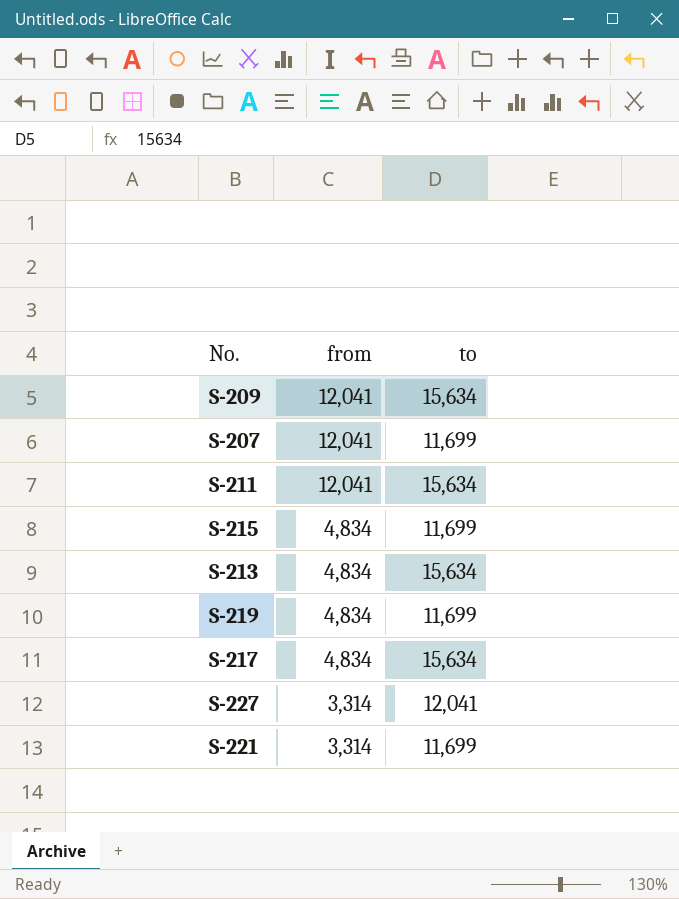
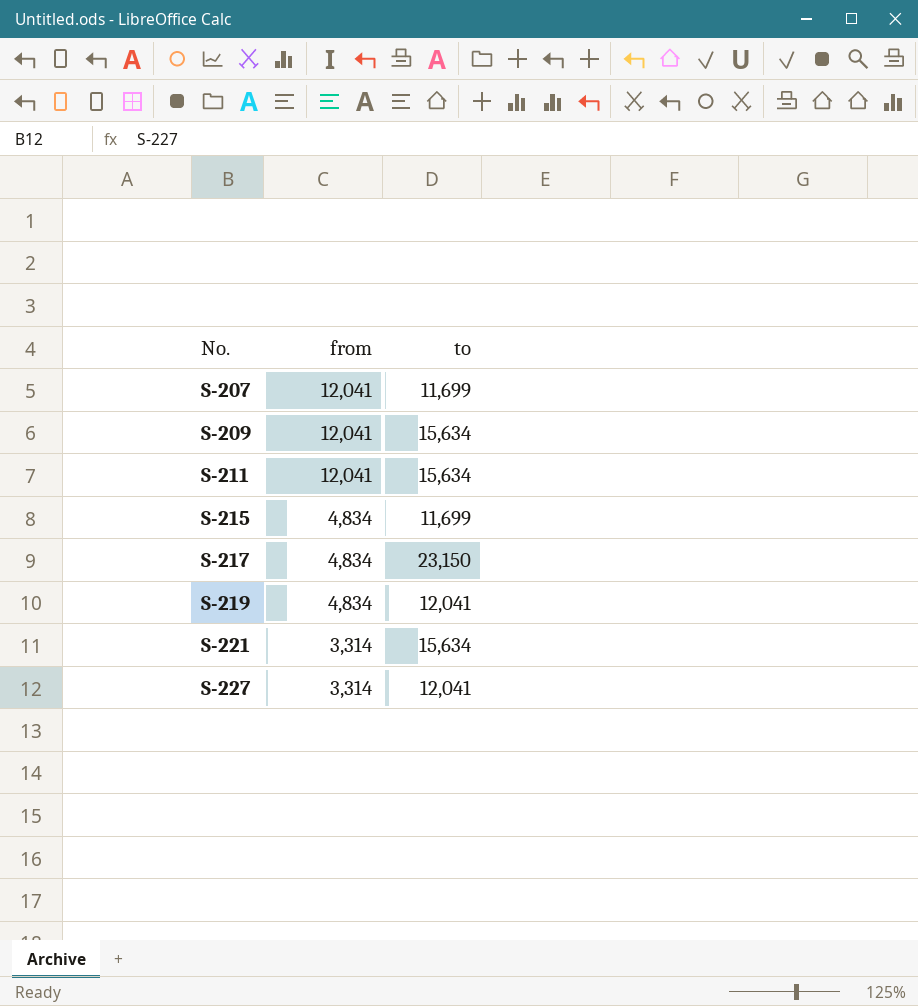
row order: from descending -> No. ascending
row S-213: 4,834 | 15,634 -> none
S-217 | to: 15,634 -> 23,150
S-219 | to: 11,699 -> 12,041
S-221 | to: 11,699 -> 15,634

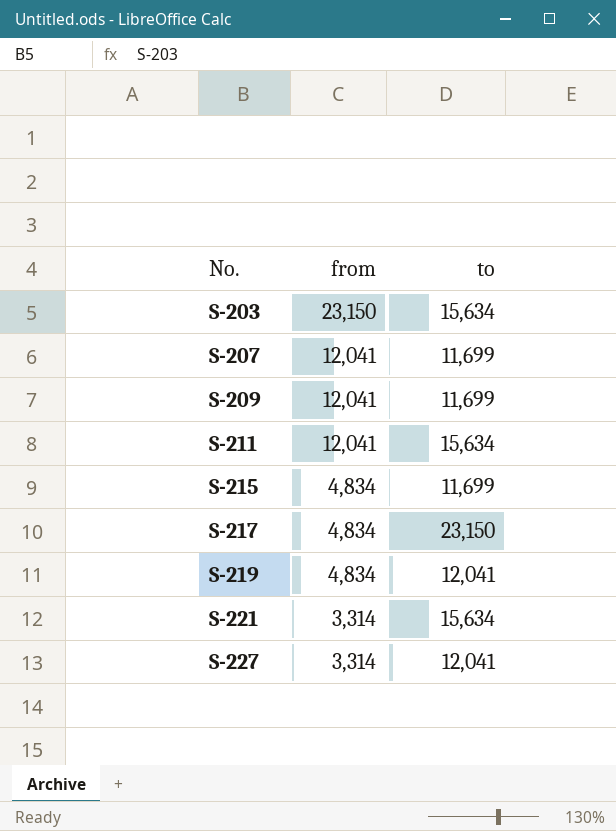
row S-203: none -> 23,150 | 15,634
S-209 | to: 15,634 -> 11,699

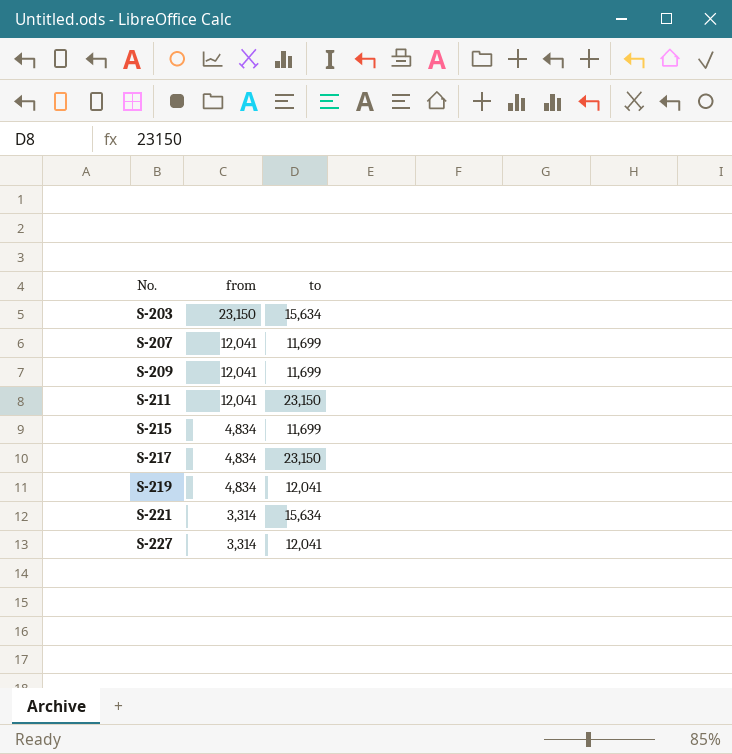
S-211 | to: 15,634 -> 23,150

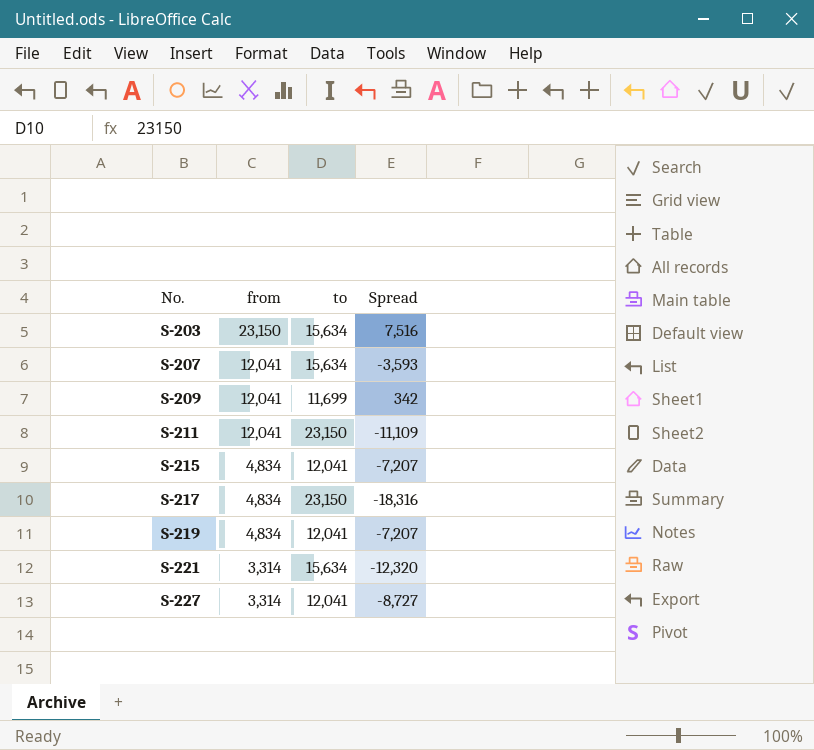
column Spread | formula: none -> [from] - [to]
S-207 | to: 11,699 -> 15,634
S-215 | to: 11,699 -> 12,041

